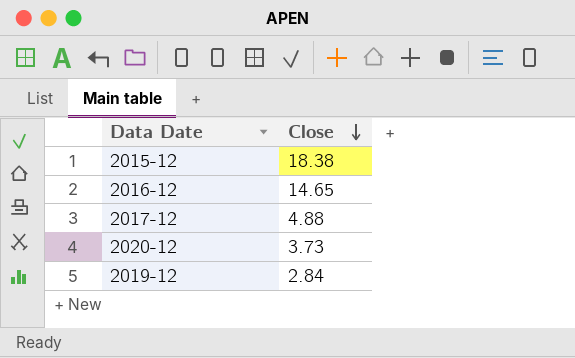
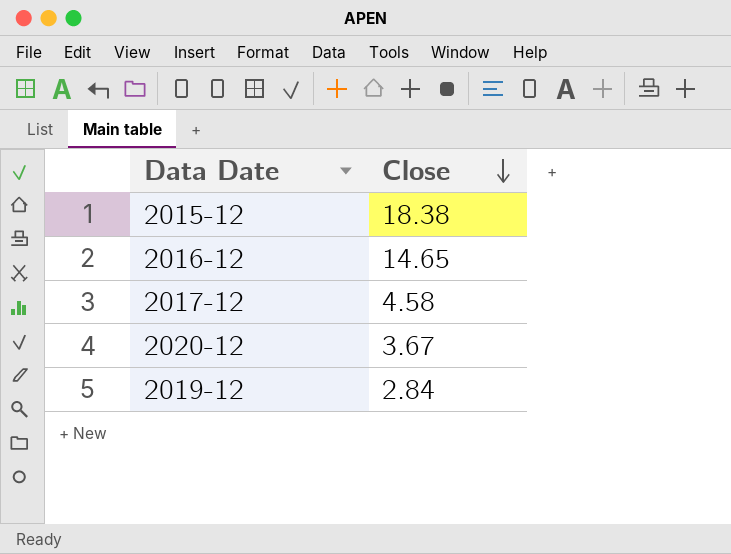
2017-12 | Close: 4.88 -> 4.58
2020-12 | Close: 3.73 -> 3.67

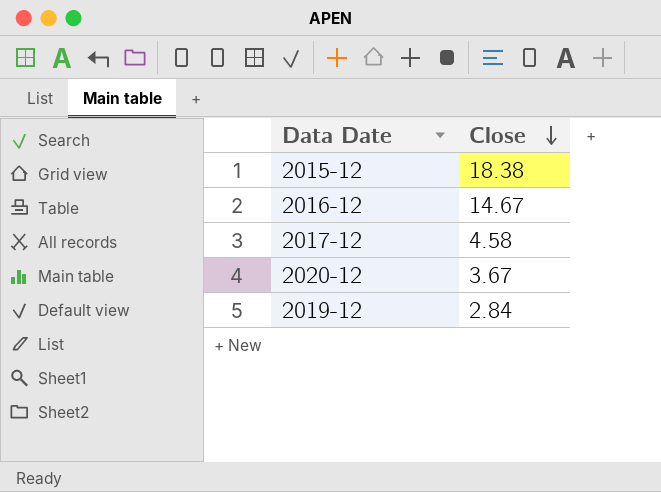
2016-12 | Close: 14.65 -> 14.67

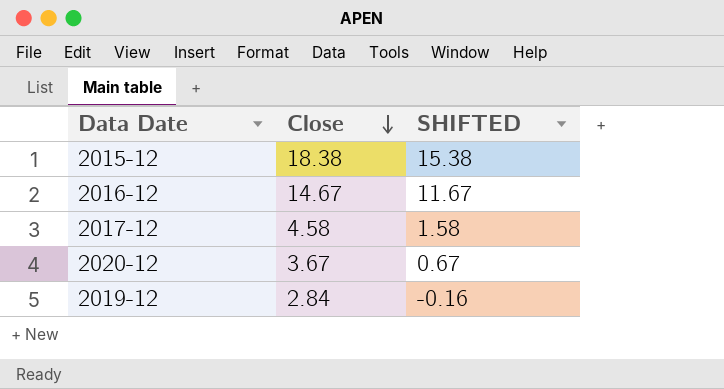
column SHIFTED | formula: none -> [Close] - 3

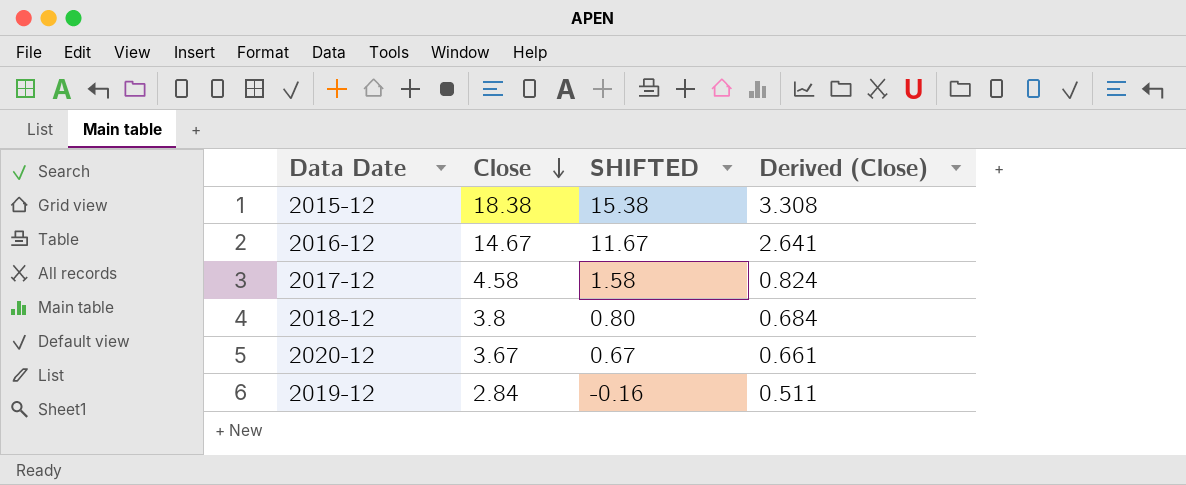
column Derived (Close) | formula: none -> [Close] * 0.18
row 2018-12: none -> 3.8 | 0.80 | 0.684

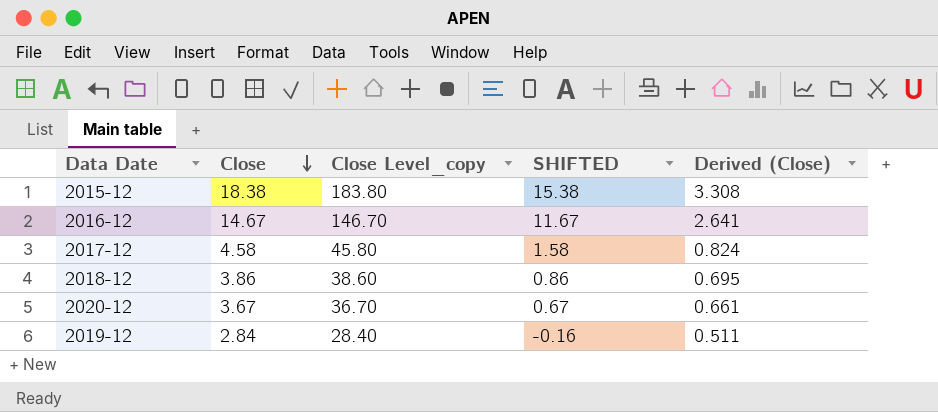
column Close Level_copy | formula: none -> [Close] * 10
2018-12 | Close: 3.8 -> 3.86
2018-12 | SHIFTED: 0.80 -> 0.86
2018-12 | Derived (Close): 0.684 -> 0.695

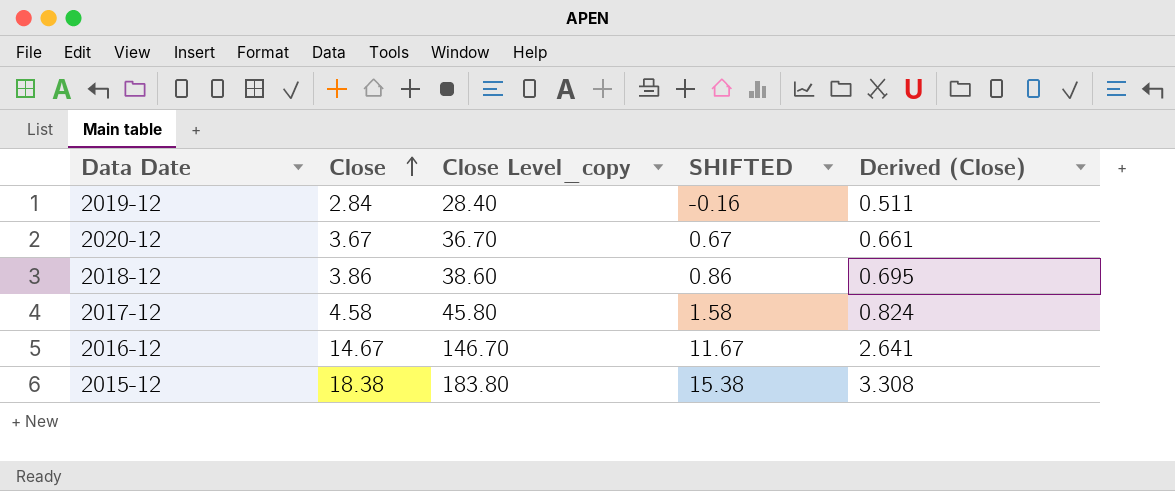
row order: Close descending -> Close ascending

